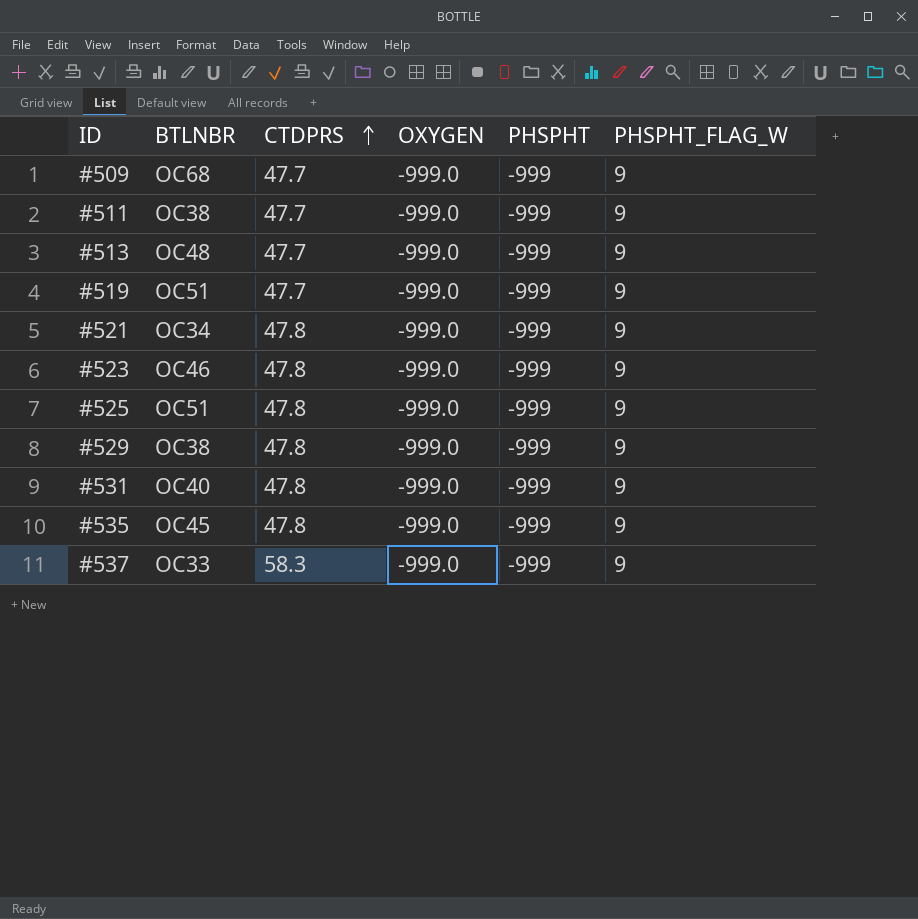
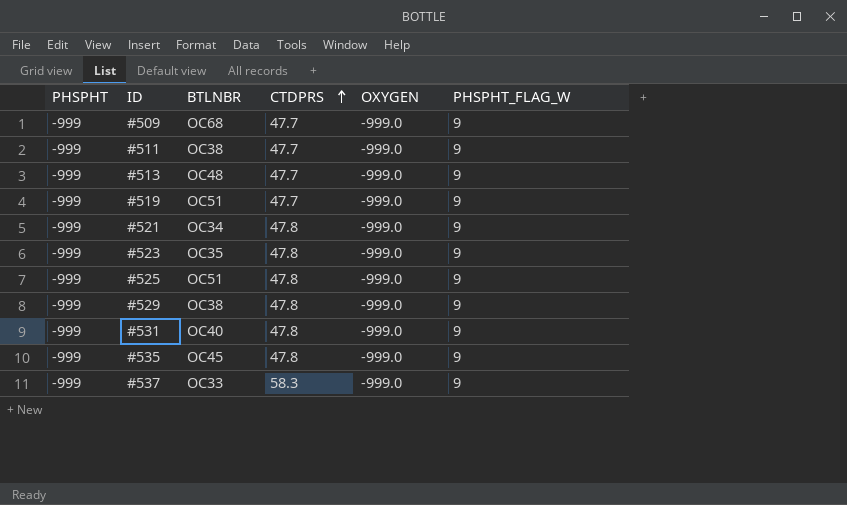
column PHSPHT | position: 5 -> 1
#523 | BTLNBR: OC46 -> OC35

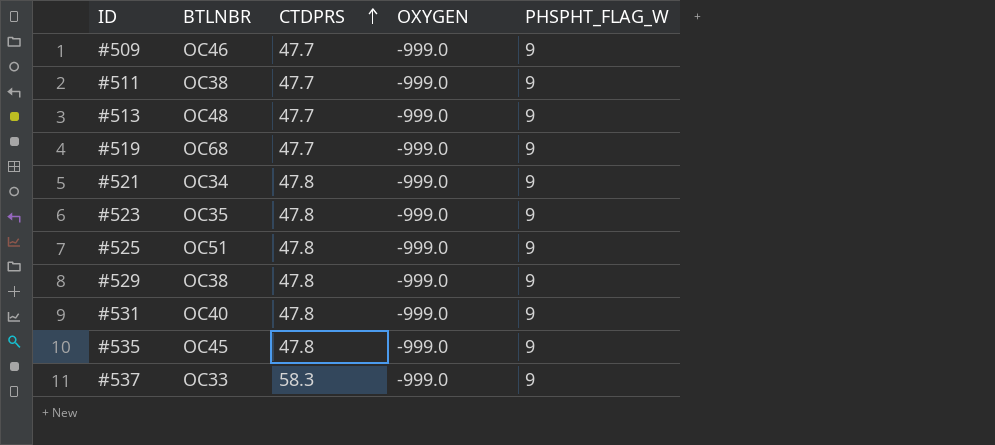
column PHSPHT | position: 1 -> none
#509 | BTLNBR: OC68 -> OC46
#519 | BTLNBR: OC51 -> OC68

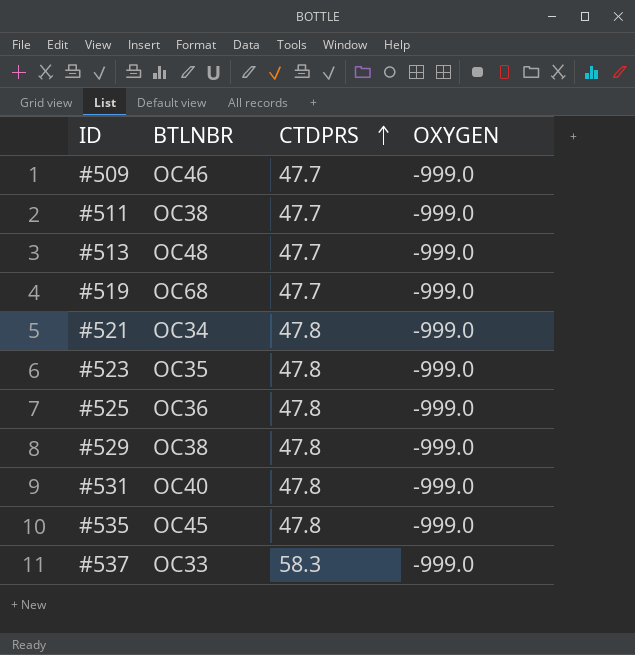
column PHSPHT_FLAG_W | position: 5 -> none
#525 | BTLNBR: OC51 -> OC36

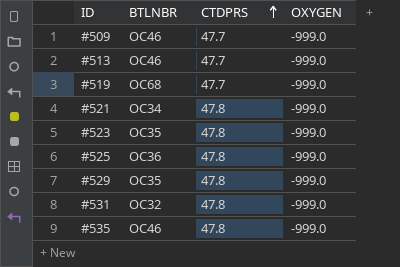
row #511: OC38 | 47.7 | -999.0 -> none
row #537: OC33 | 58.3 | -999.0 -> none
#513 | BTLNBR: OC48 -> OC46
#529 | BTLNBR: OC38 -> OC35
#531 | BTLNBR: OC40 -> OC32
#535 | BTLNBR: OC45 -> OC46

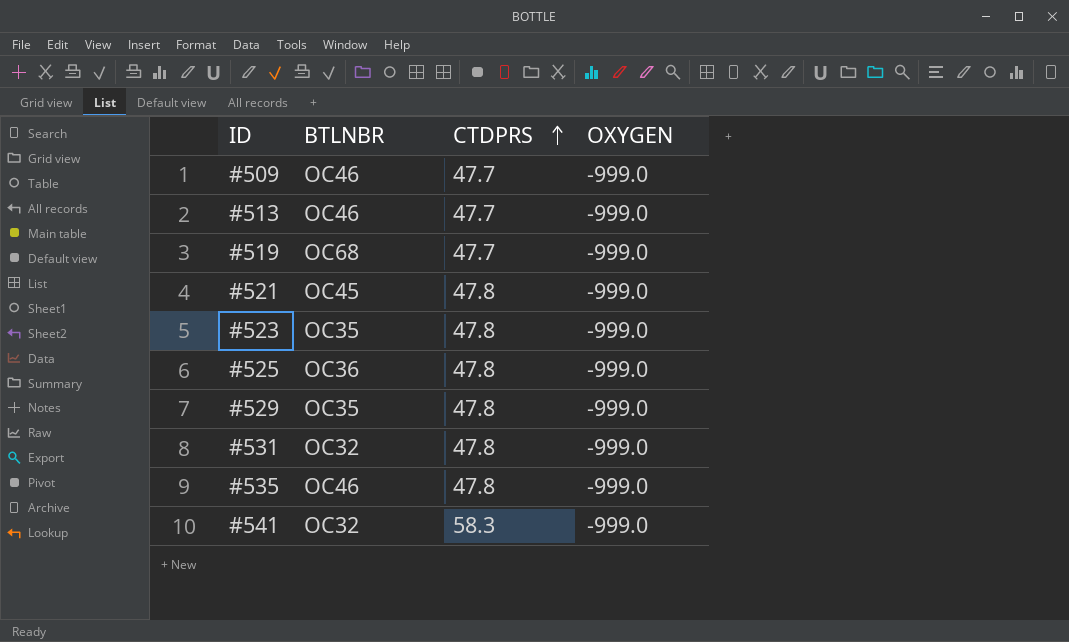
#521 | BTLNBR: OC34 -> OC45
row #541: none -> OC32 | 58.3 | -999.0

